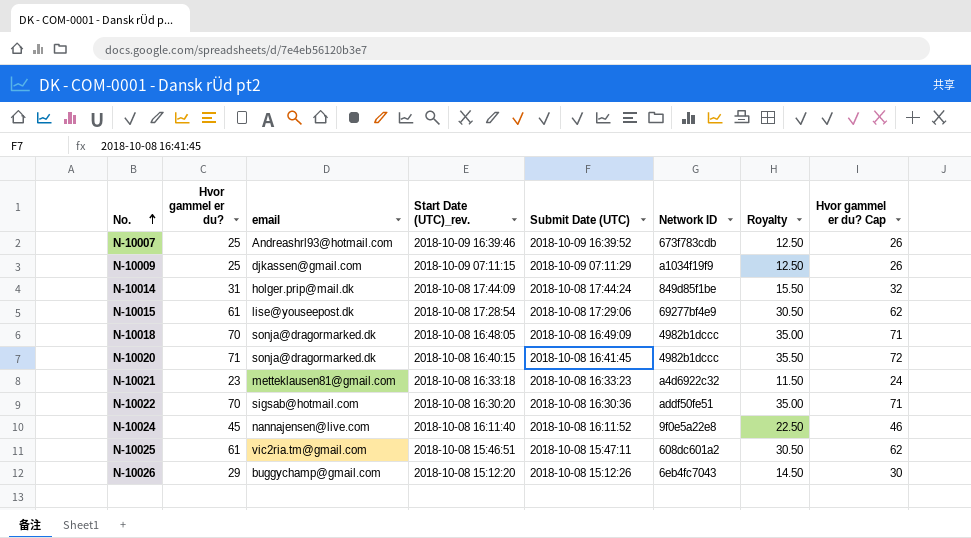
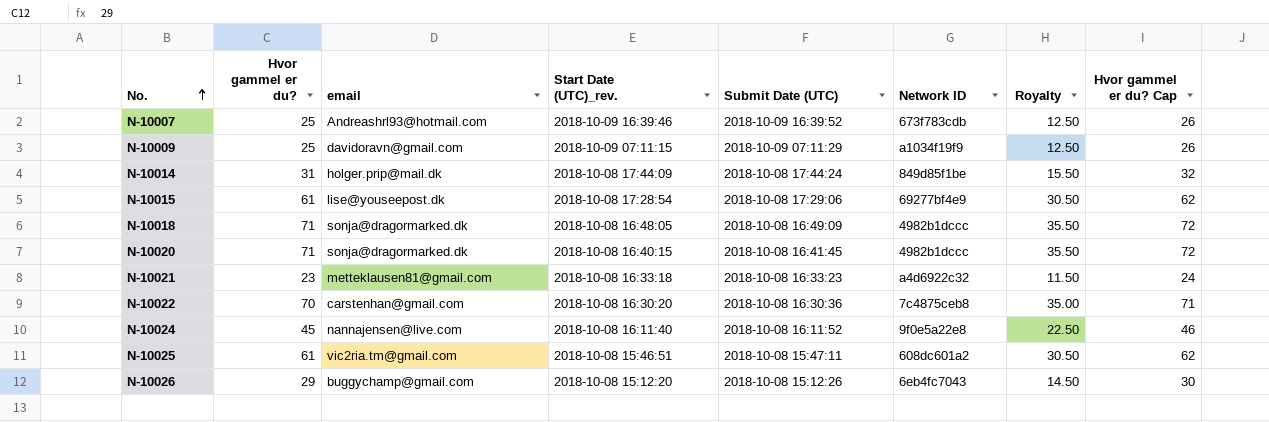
N-10009 | email: djkassen@gmail.com -> davidoravn@gmail.com
N-10018 | Hvor gammel er du?: 70 -> 71
N-10018 | Royalty: 35.00 -> 35.50
N-10018 | Hvor gammel er du? Cap: 71 -> 72
N-10022 | email: sigsab@hotmail.com -> carstenhan@gmail.com
N-10022 | Network ID: addf50fe51 -> 7c4875ceb8

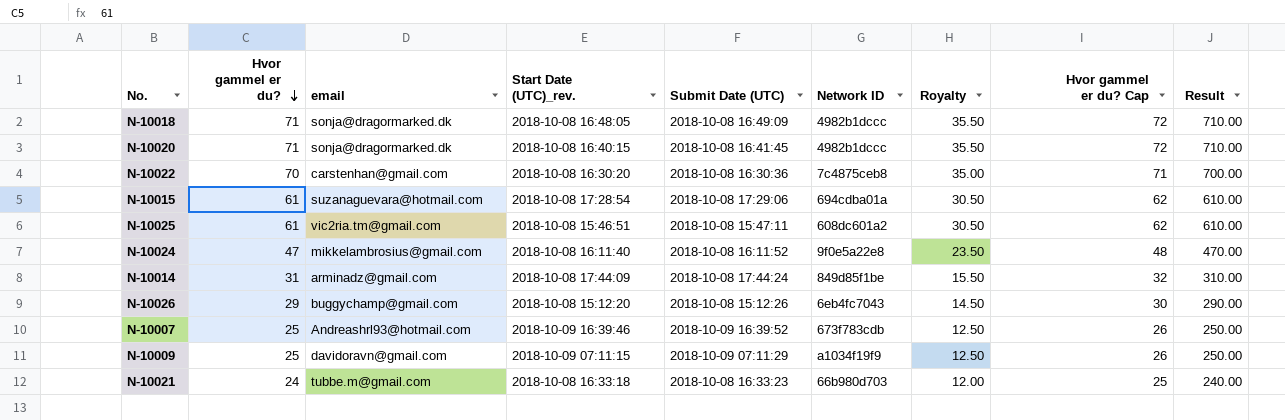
row order: No. ascending -> Hvor gammel er du? descending
column Result | formula: none -> [Hvor gammel er du?] * 10
N-10015 | email: lise@youseepost.dk -> suzanaguevara@hotmail.com
N-10015 | Network ID: 69277bf4e9 -> 694cdba01a
N-10024 | Hvor gammel er du?: 45 -> 47
N-10024 | email: nannajensen@live.com -> mikkelambrosius@gmail.com
N-10024 | Royalty: 22.50 -> 23.50
N-10024 | Hvor gammel er du? Cap: 46 -> 48
N-10014 | email: holger.prip@mail.dk -> arminadz@gmail.com
N-10021 | Hvor gammel er du?: 23 -> 24
N-10021 | email: metteklausen81@gmail.com -> tubbe.m@gmail.com
N-10021 | Network ID: a4d6922c32 -> 66b980d703
N-10021 | Royalty: 11.50 -> 12.00
N-10021 | Hvor gammel er du? Cap: 24 -> 25

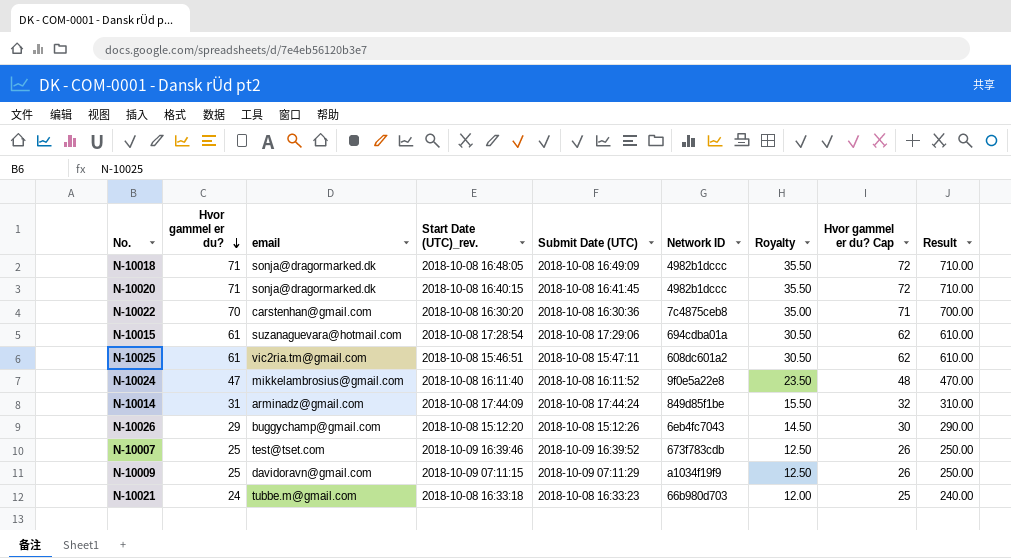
N-10007 | email: Andreashrl93@hotmail.com -> test@tset.com

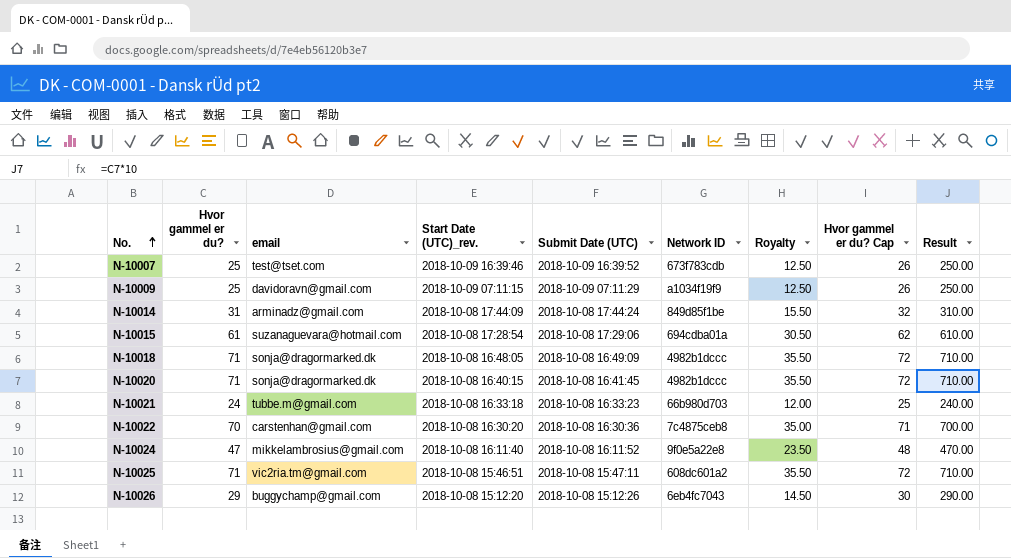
row order: Hvor gammel er du? descending -> No. ascending
N-10025 | Hvor gammel er du?: 61 -> 71
N-10025 | Royalty: 30.50 -> 35.50
N-10025 | Hvor gammel er du? Cap: 62 -> 72
N-10025 | Result: 610.00 -> 710.00

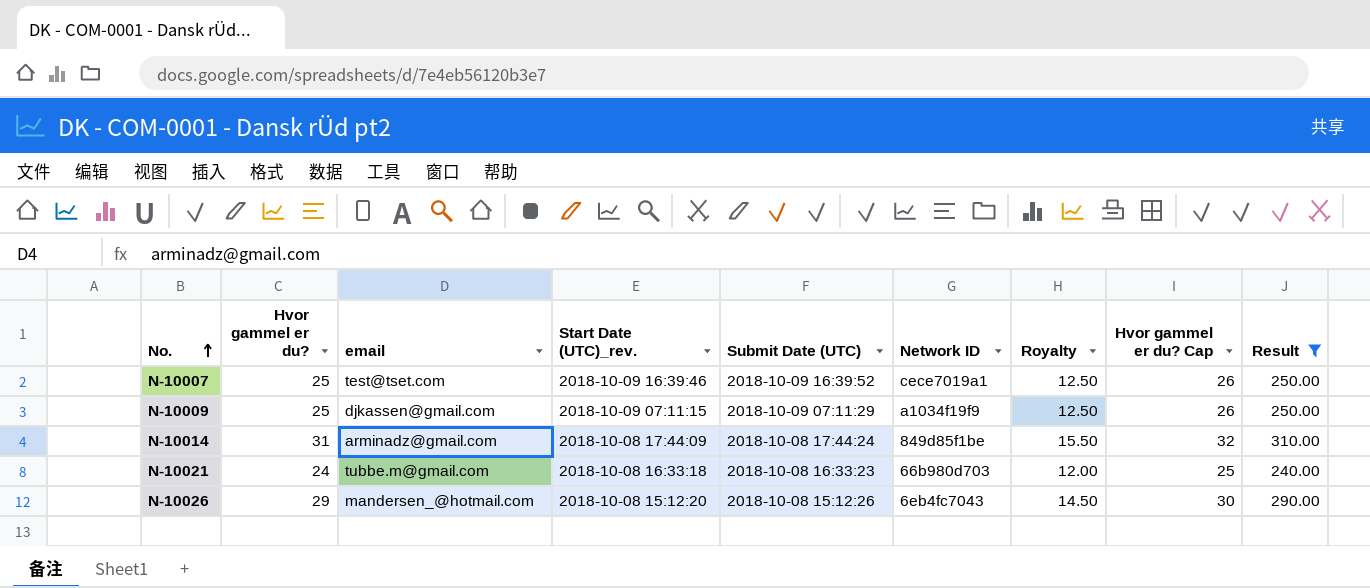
filter: none -> Result <= 310.00
N-10007 | Network ID: 673f783cdb -> cece7019a1
N-10009 | email: davidoravn@gmail.com -> djkassen@gmail.com
N-10026 | email: buggychamp@gmail.com -> mandersen_@hotmail.com

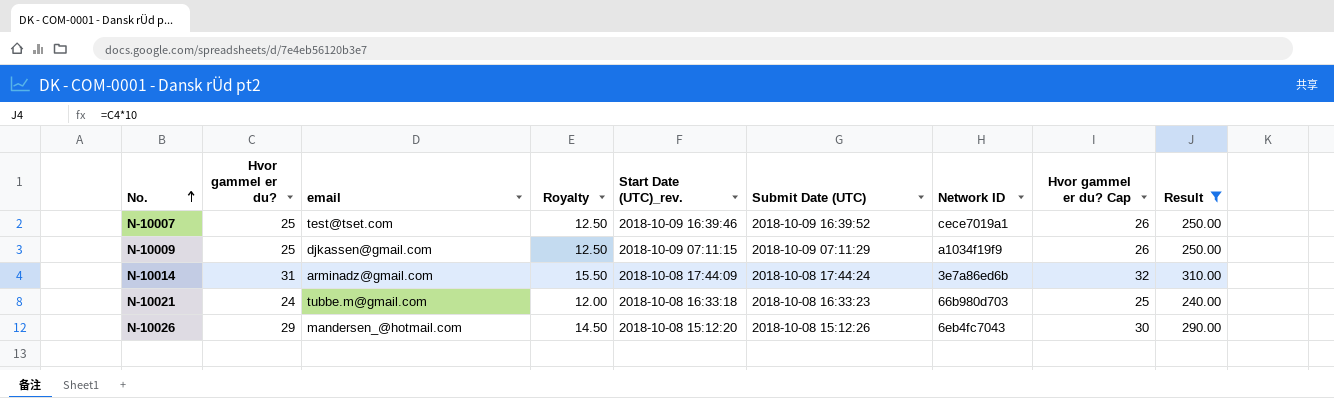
column Royalty | position: 7 -> 4
N-10014 | Network ID: 849d85f1be -> 3e7a86ed6b

